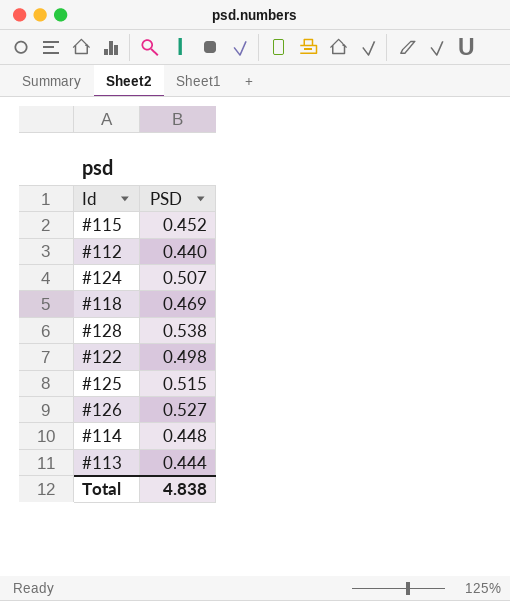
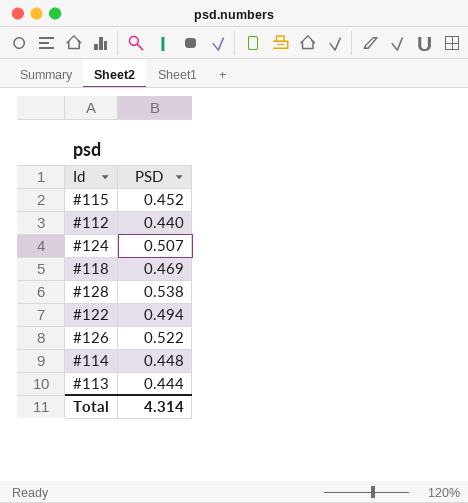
row #125: 0.515 -> none
#122 | PSD: 0.498 -> 0.494
#126 | PSD: 0.527 -> 0.522
Total | PSD: 4.838 -> 4.314

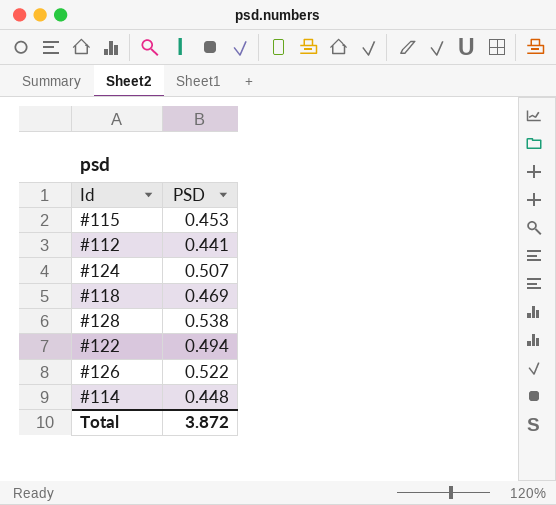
row #113: 0.444 -> none
#115 | PSD: 0.452 -> 0.453
#112 | PSD: 0.440 -> 0.441
Total | PSD: 4.314 -> 3.872

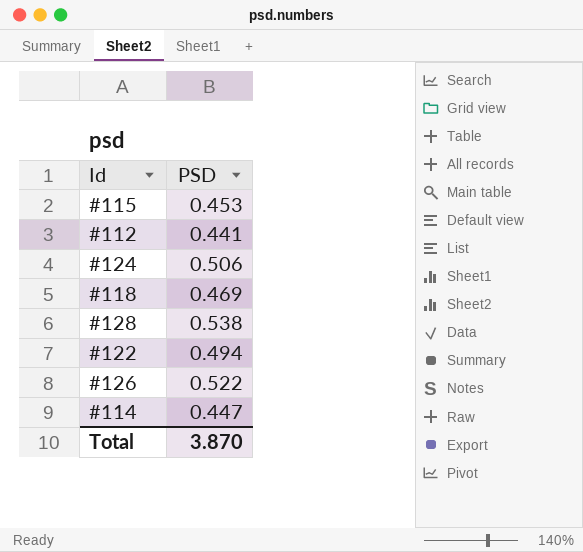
#124 | PSD: 0.507 -> 0.506
#114 | PSD: 0.448 -> 0.447
Total | PSD: 3.872 -> 3.870

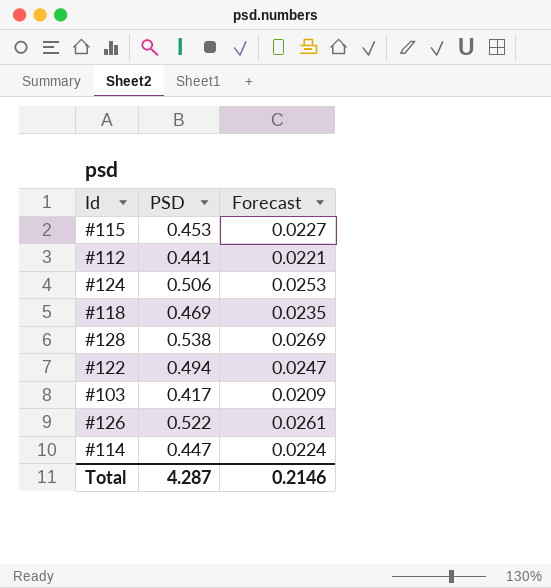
column Forecast | formula: none -> [PSD] * 0.05
row #103: none -> 0.417 | 0.0209
Total | PSD: 3.870 -> 4.287

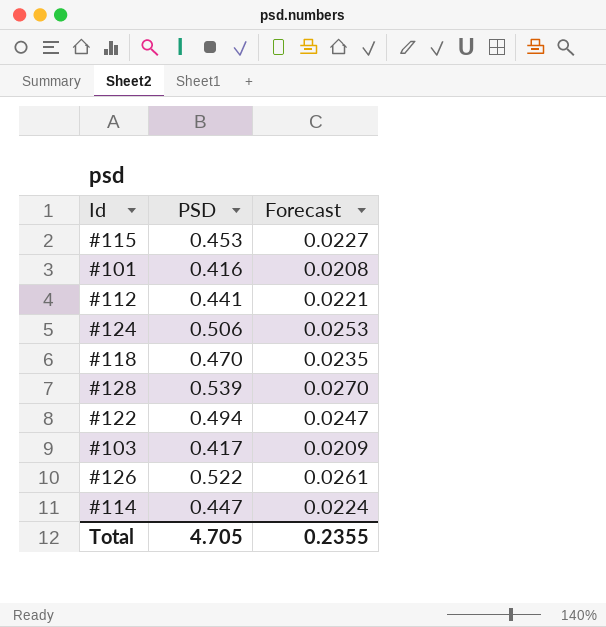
row #101: none -> 0.416 | 0.0208
#118 | PSD: 0.469 -> 0.470
#128 | PSD: 0.538 -> 0.539
#128 | Forecast: 0.0269 -> 0.0270
Total | PSD: 4.287 -> 4.705
Total | Forecast: 0.2146 -> 0.2355

